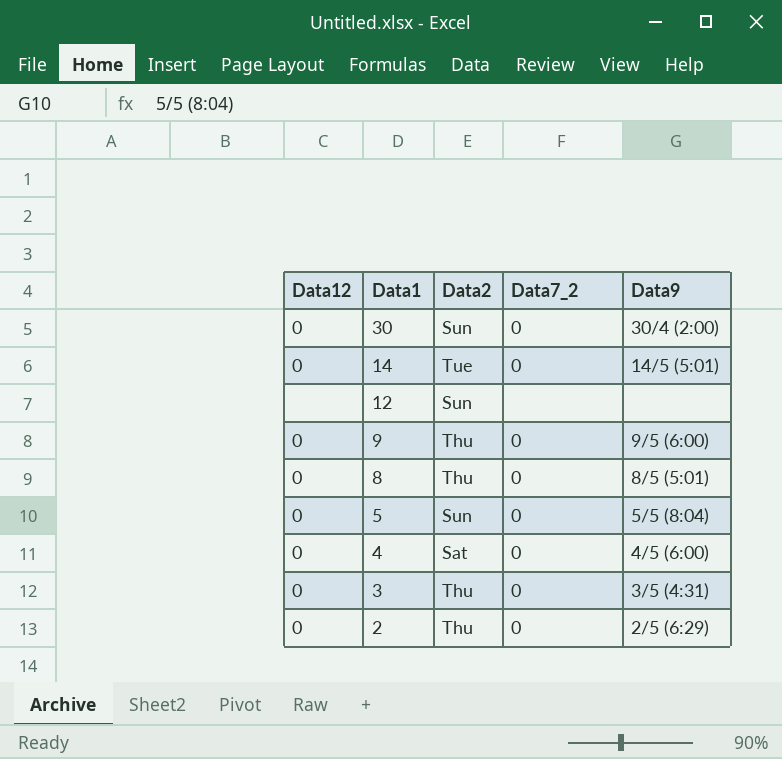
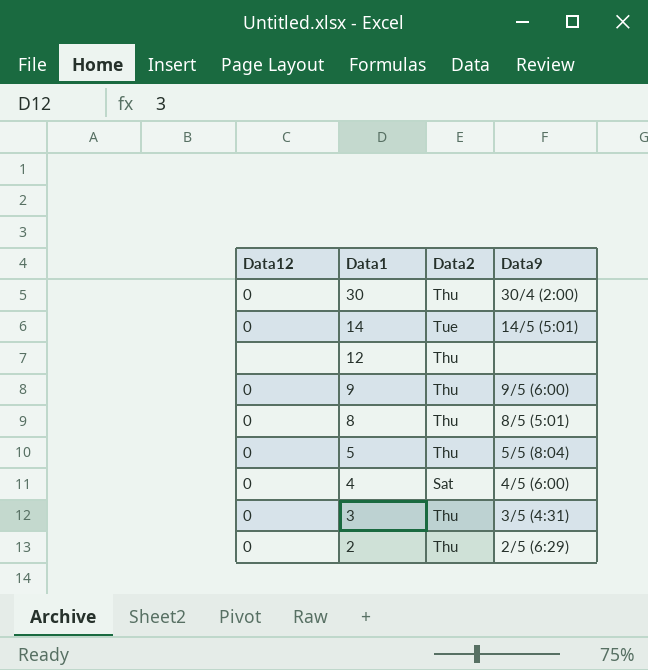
column Data7_2 | position: 4 -> none
30 | Data2: Sun -> Thu
12 | Data2: Sun -> Thu
5 | Data2: Sun -> Thu

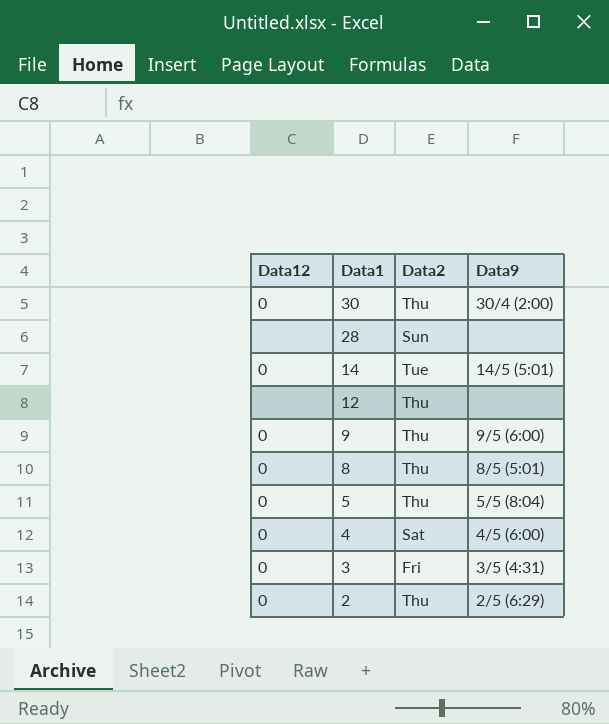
row 28: none -> none | Sun | none
3 | Data2: Thu -> Fri

